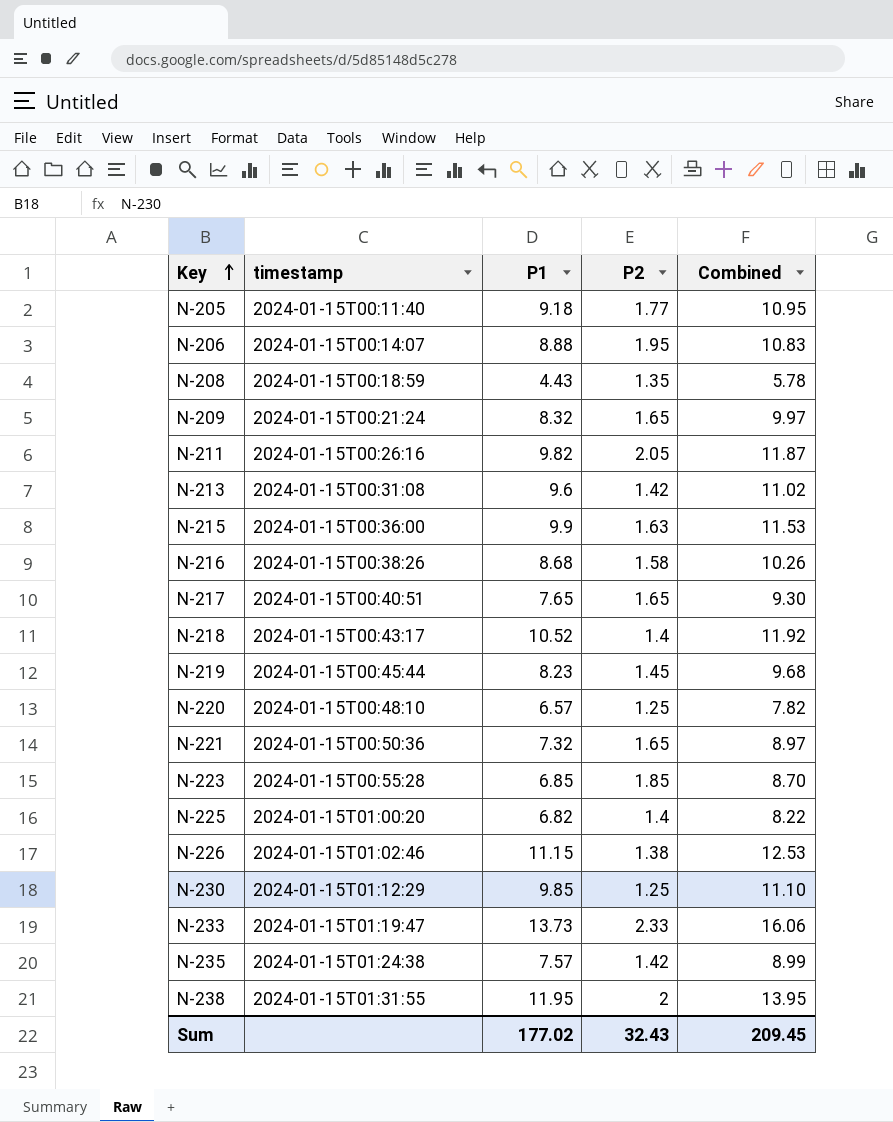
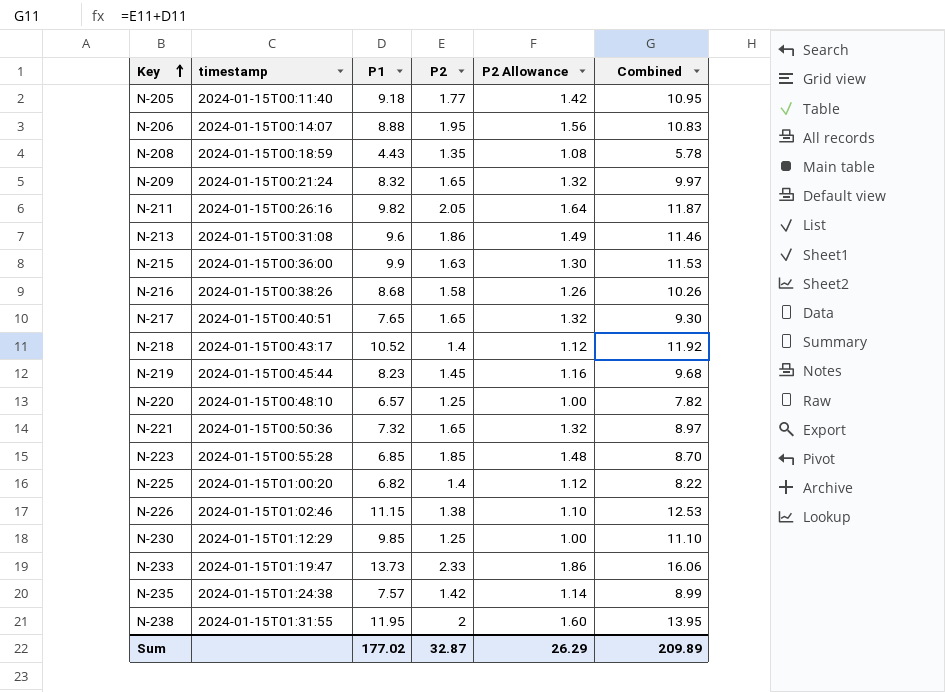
column P2 Allowance | formula: none -> [P2] * 0.8
N-213 | P2: 1.42 -> 1.86
N-213 | Combined: 11.02 -> 11.46
Sum | P2: 32.43 -> 32.87
Sum | Combined: 209.45 -> 209.89

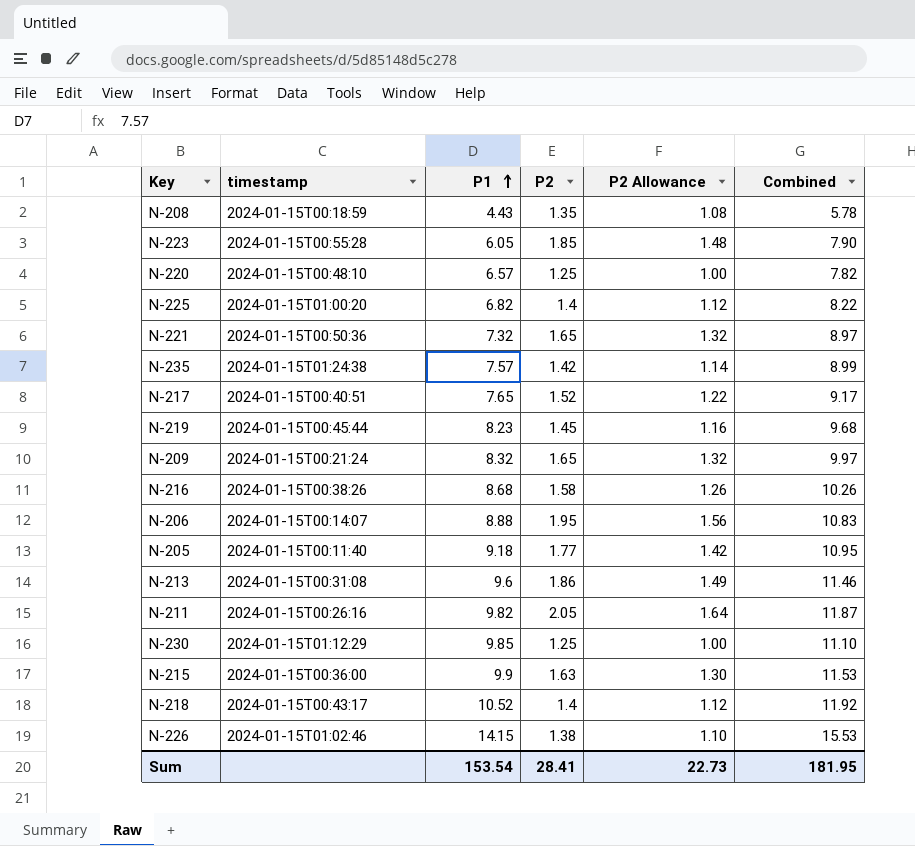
row order: Key ascending -> P1 ascending
row N-233: 2024-01-15T01:19:47 | 13.73 | 2.33 | 1.86 | 16.06 -> none
row N-238: 2024-01-15T01:31:55 | 11.95 | 2 | 1.60 | 13.95 -> none
N-223 | P1: 6.85 -> 6.05
N-223 | Combined: 8.70 -> 7.90
N-217 | P2: 1.65 -> 1.52
N-217 | P2 Allowance: 1.32 -> 1.22
N-217 | Combined: 9.30 -> 9.17
N-226 | P1: 11.15 -> 14.15
N-226 | Combined: 12.53 -> 15.53
Sum | P1: 177.02 -> 153.54
Sum | P2: 32.87 -> 28.41
Sum | P2 Allowance: 26.29 -> 22.73
Sum | Combined: 209.89 -> 181.95

